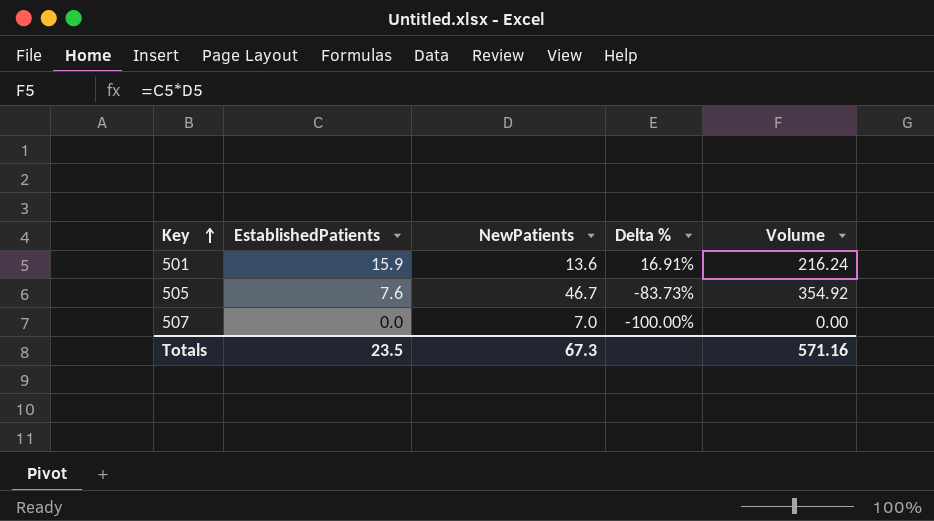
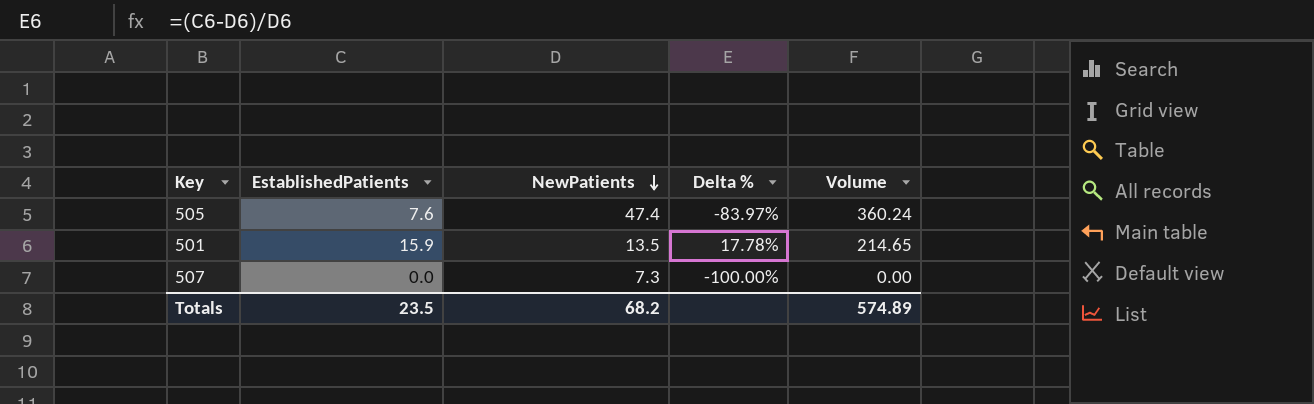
row order: Key ascending -> NewPatients descending
505 | NewPatients: 46.7 -> 47.4
505 | Delta %: -83.73% -> -83.97%
505 | Volume: 354.92 -> 360.24
501 | NewPatients: 13.6 -> 13.5
501 | Delta %: 16.91% -> 17.78%
501 | Volume: 216.24 -> 214.65
507 | NewPatients: 7.0 -> 7.3
Totals | NewPatients: 67.3 -> 68.2
Totals | Volume: 571.16 -> 574.89

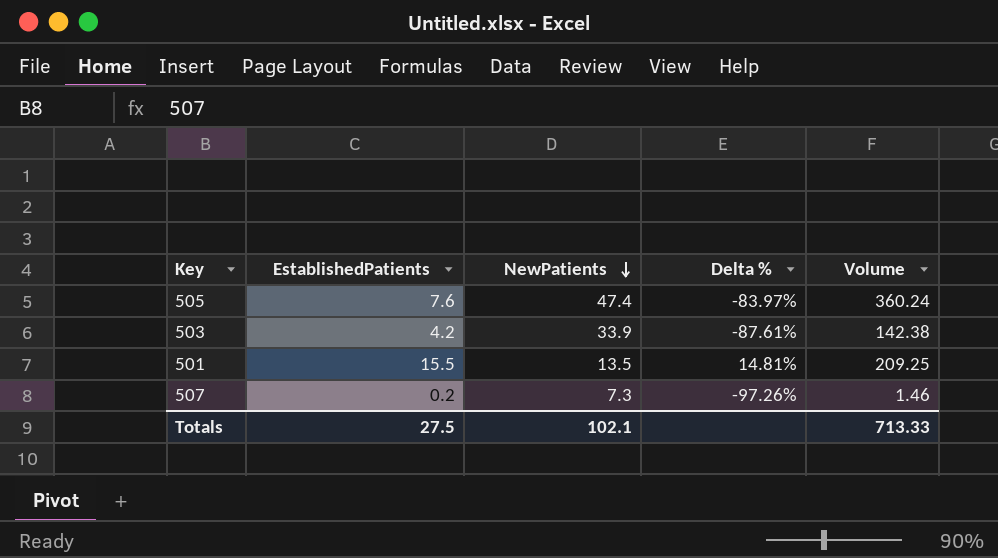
row 503: none -> 4.2 | 33.9 | -87.61% | 142.38
501 | EstablishedPatients: 15.9 -> 15.5
501 | Delta %: 17.78% -> 14.81%
501 | Volume: 214.65 -> 209.25
507 | EstablishedPatients: 0.0 -> 0.2
507 | Delta %: -100.00% -> -97.26%
507 | Volume: 0.00 -> 1.46
Totals | EstablishedPatients: 23.5 -> 27.5
Totals | NewPatients: 68.2 -> 102.1
Totals | Volume: 574.89 -> 713.33

